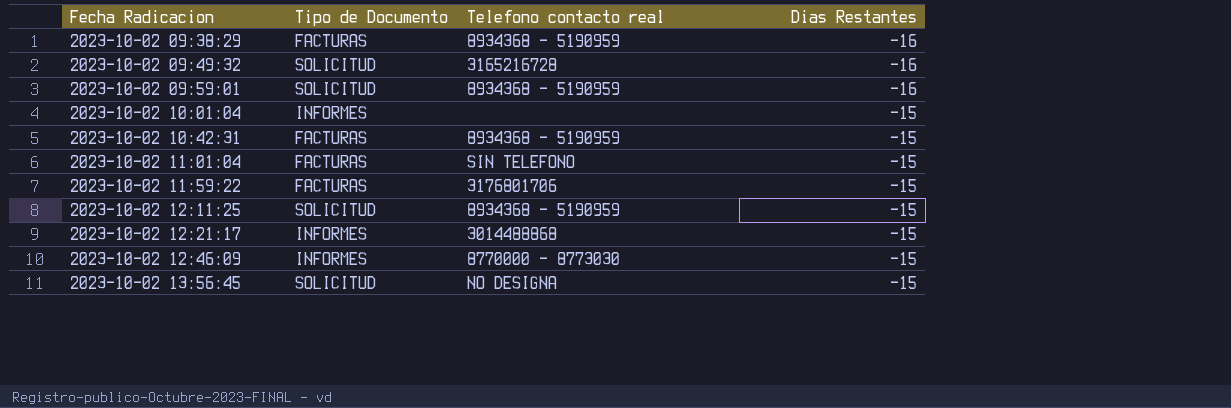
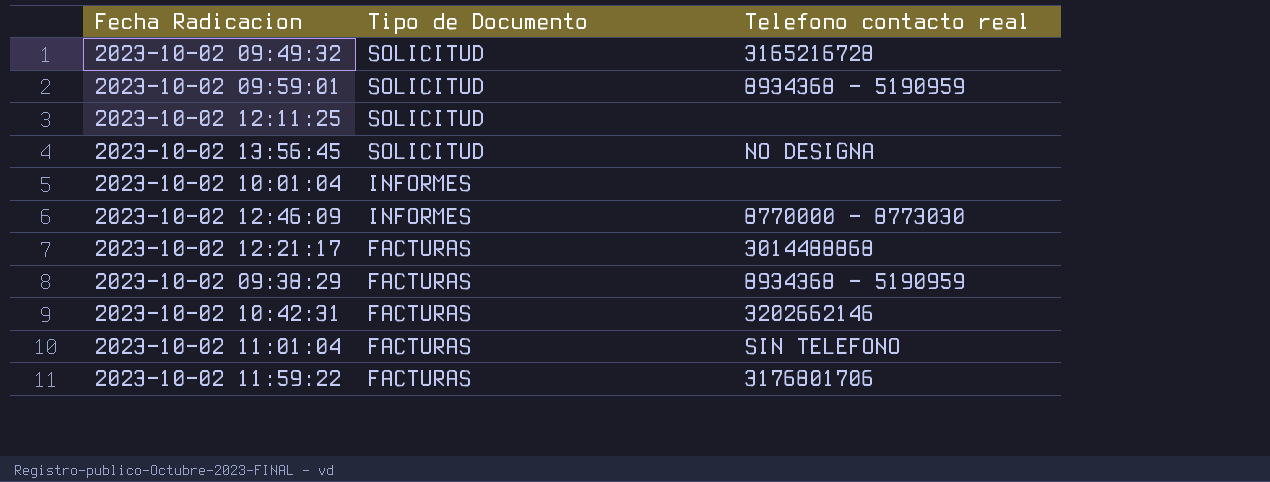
row order: Fecha Radicacion ascending -> Tipo de Documento descending
column Dias Restantes | position: 4 -> none
2023-10-02 12:11:25 | Telefono contacto real: 8934368 - 5190959 -> none
2023-10-02 12:21:17 | Tipo de Documento: INFORMES -> FACTURAS
2023-10-02 10:42:31 | Telefono contacto real: 8934368 - 5190959 -> 3202662146

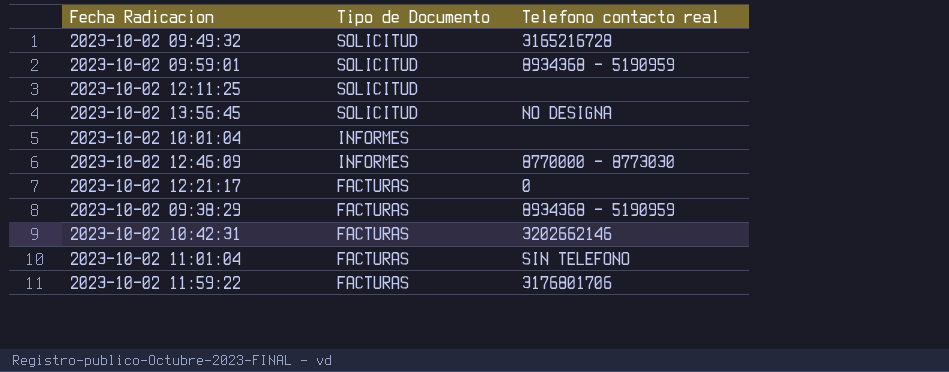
2023-10-02 12:21:17 | Telefono contacto real: 3014488868 -> 0

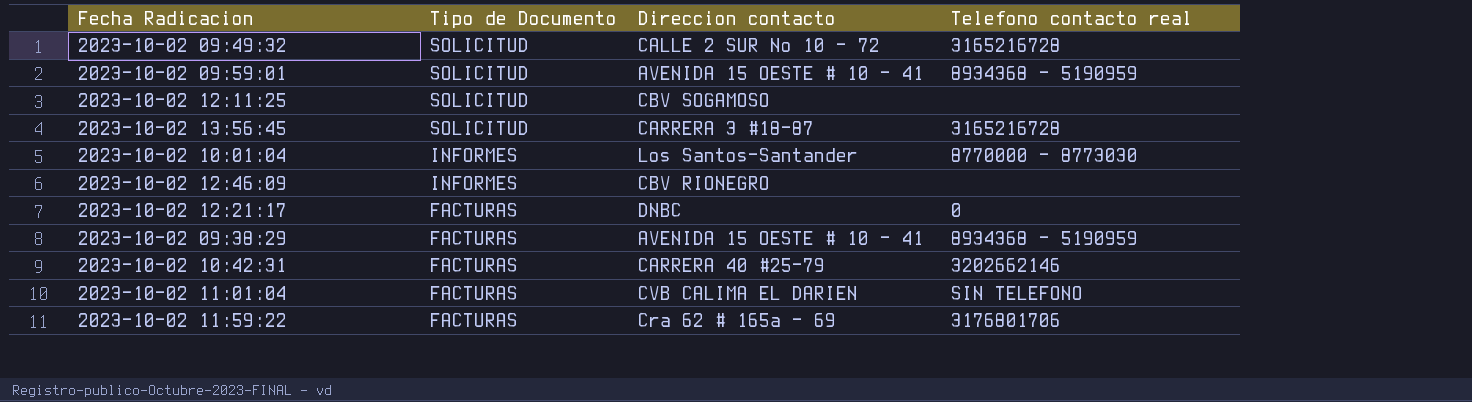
column Direccion contacto | position: none -> 3
2023-10-02 13:56:45 | Telefono contacto real: NO DESIGNA -> 3165216728
2023-10-02 10:01:04 | Telefono contacto real: none -> 8770000 - 8773030
2023-10-02 12:46:09 | Telefono contacto real: 8770000 - 8773030 -> none

